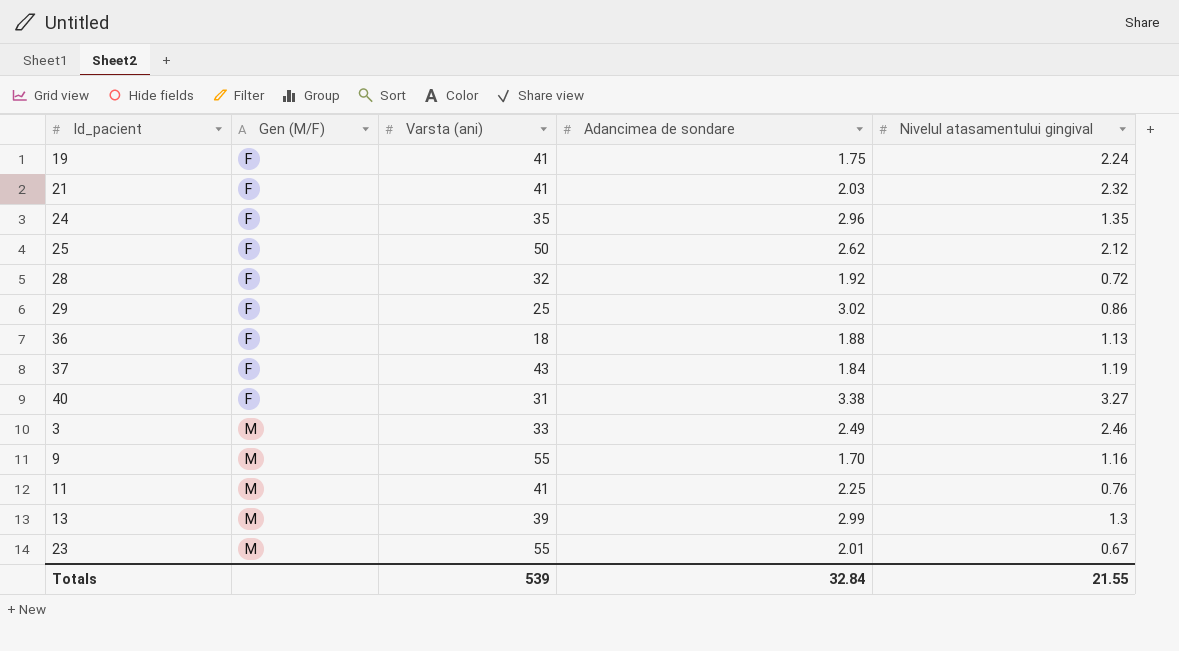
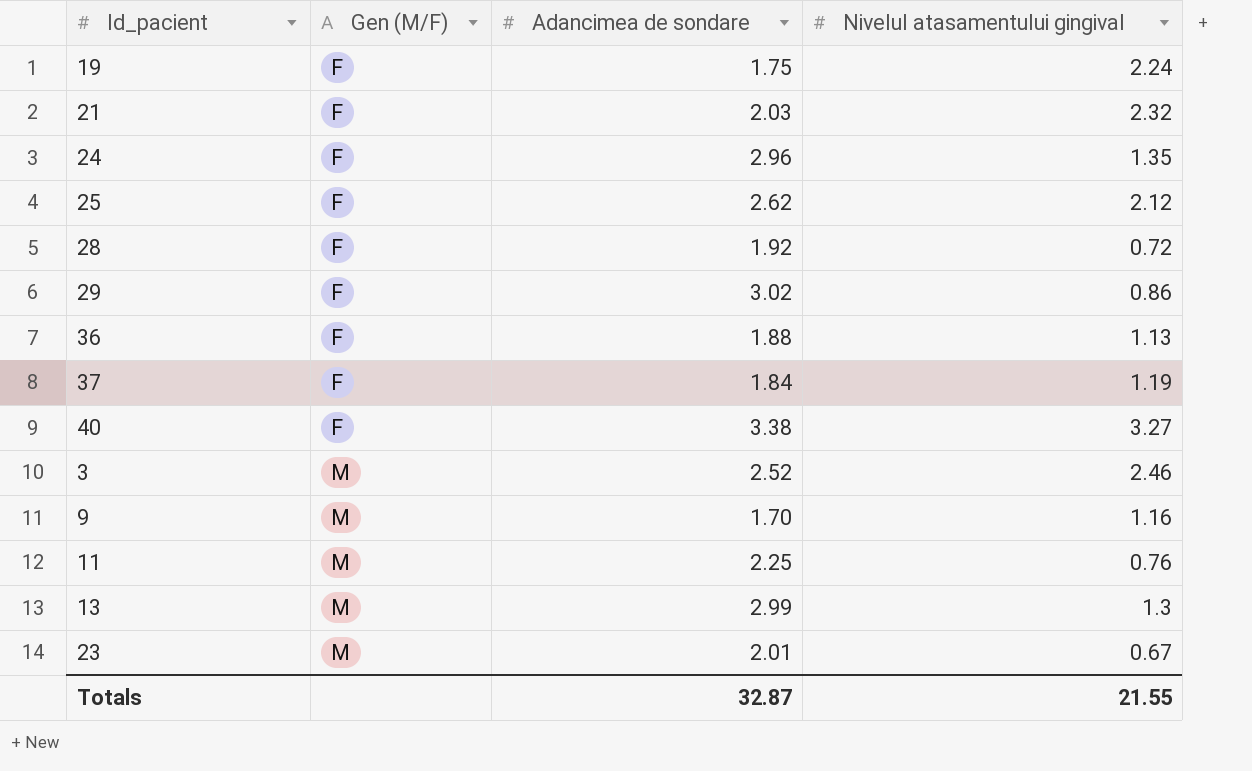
column Varsta (ani) | position: 3 -> none
3 | Adancimea de sondare: 2.49 -> 2.52
Totals | Adancimea de sondare: 32.84 -> 32.87

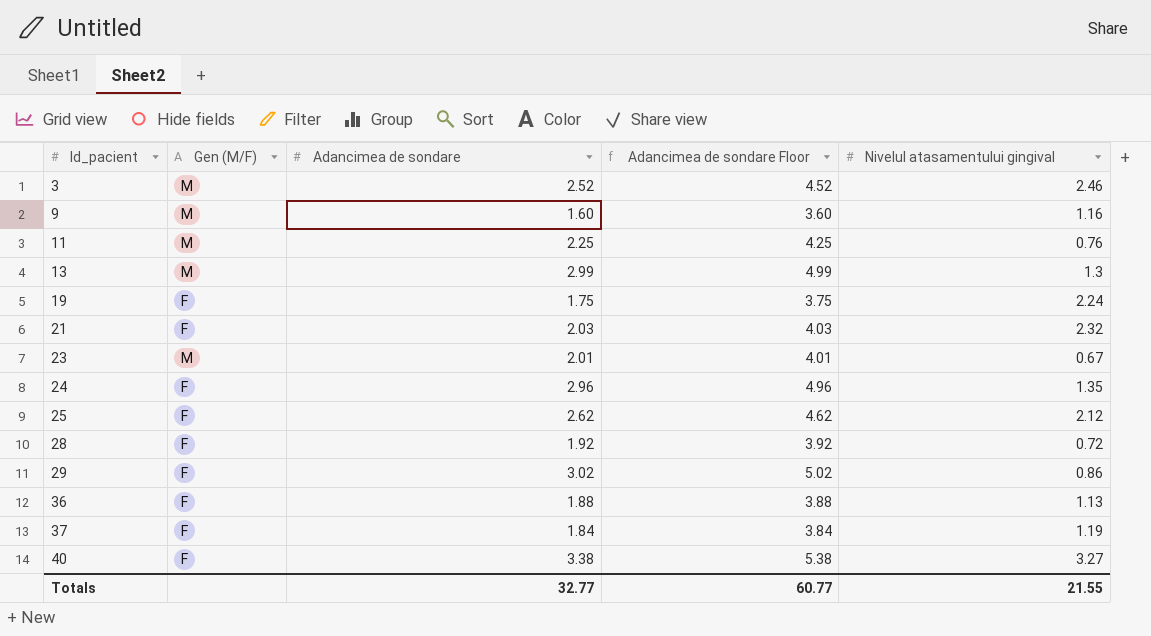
row order: Gen (M/F) ascending -> Id_pacient ascending
column Adancimea de sondare Floor | formula: none -> [Adancimea de sondare] + 2
9 | Adancimea de sondare: 1.70 -> 1.60
Totals | Adancimea de sondare: 32.87 -> 32.77

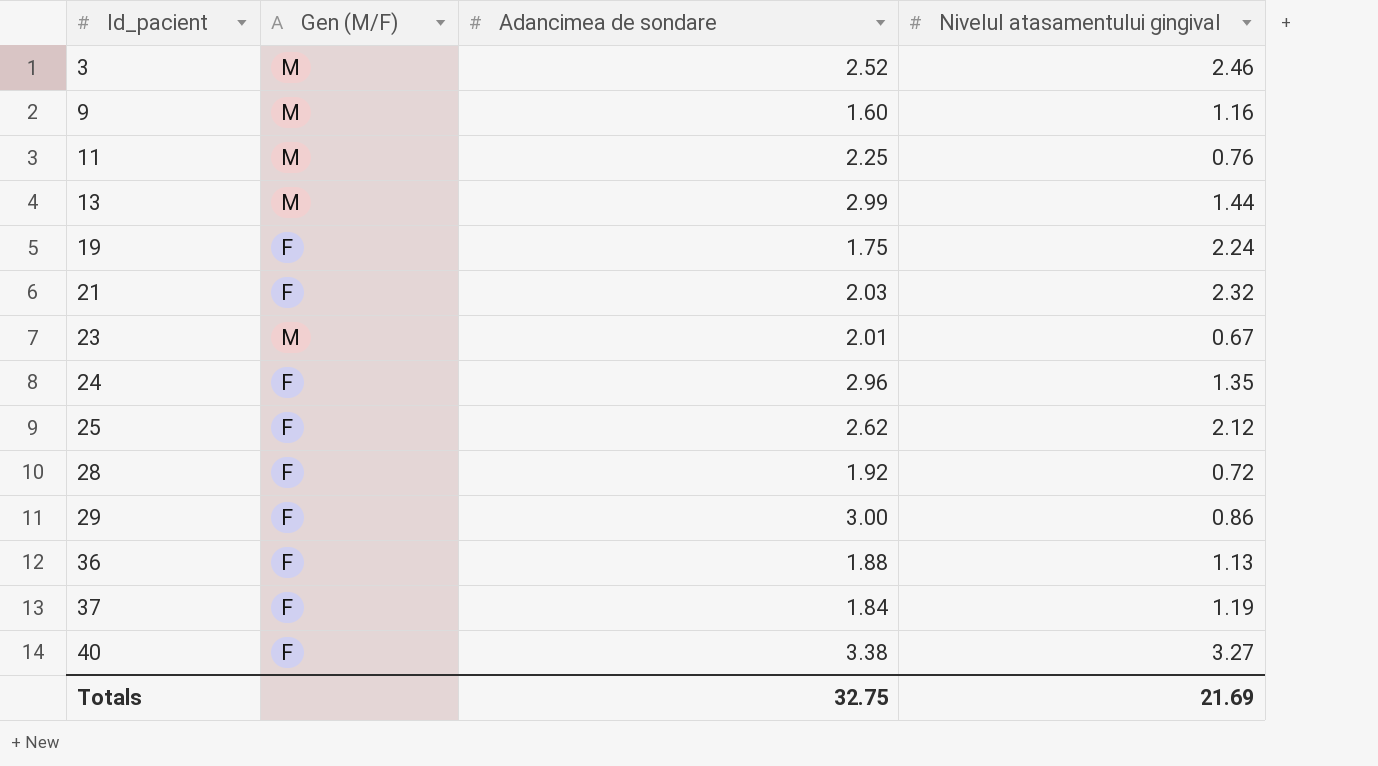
column Adancimea de sondare Floor | formula: [Adancimea de sondare] + 2 -> none
13 | Nivelul atasamentului gingival: 1.3 -> 1.44
29 | Adancimea de sondare: 3.02 -> 3.00
Totals | Adancimea de sondare: 32.77 -> 32.75
Totals | Nivelul atasamentului gingival: 21.55 -> 21.69

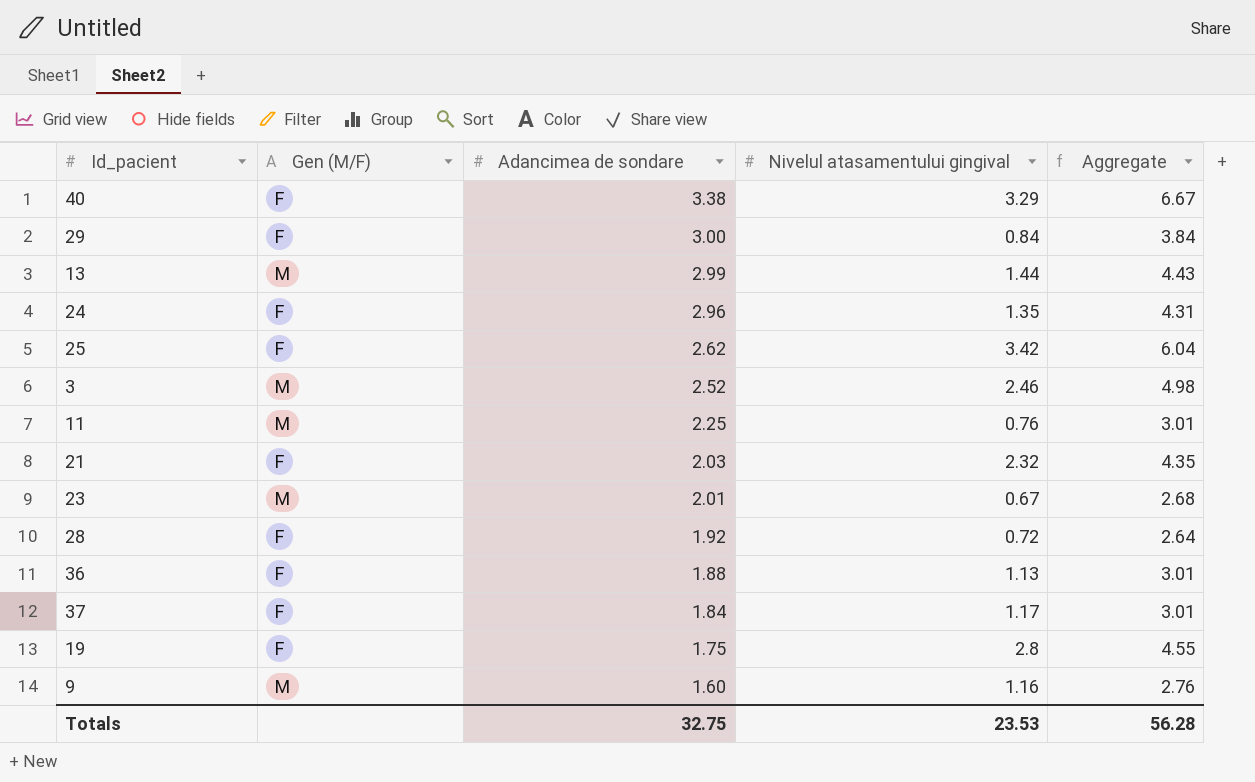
row order: Id_pacient ascending -> Adancimea de sondare descending
column Aggregate | formula: none -> [Adancimea de sondare] + [Nivelul atasamentului gingival]
40 | Nivelul atasamentului gingival: 3.27 -> 3.29
29 | Nivelul atasamentului gingival: 0.86 -> 0.84
25 | Nivelul atasamentului gingival: 2.12 -> 3.42
37 | Nivelul atasamentului gingival: 1.19 -> 1.17
19 | Nivelul atasamentului gingival: 2.24 -> 2.8
Totals | Nivelul atasamentului gingival: 21.69 -> 23.53

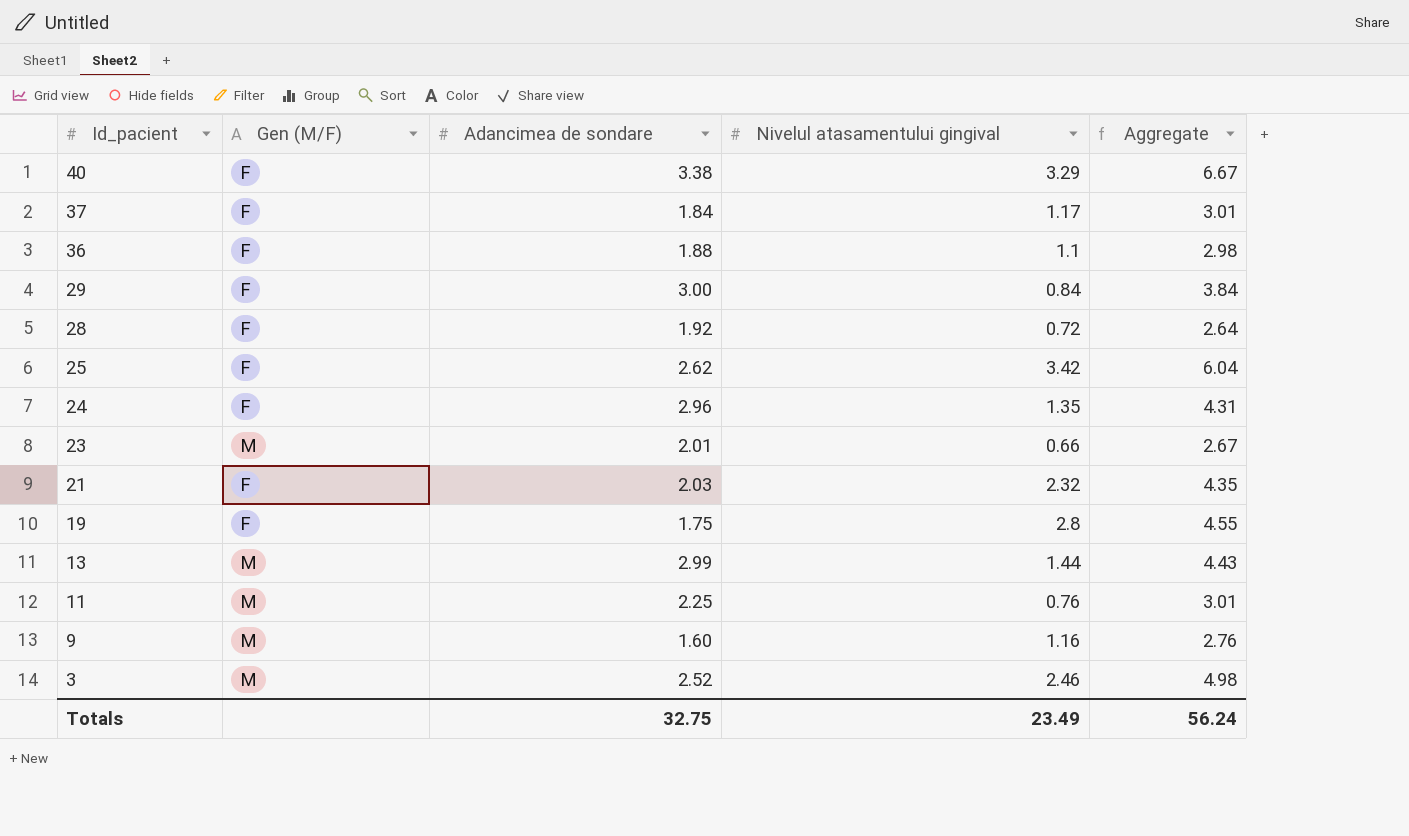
row order: Adancimea de sondare descending -> Id_pacient descending
36 | Nivelul atasamentului gingival: 1.13 -> 1.1
36 | Aggregate: 3.01 -> 2.98
23 | Nivelul atasamentului gingival: 0.67 -> 0.66
23 | Aggregate: 2.68 -> 2.67
Totals | Nivelul atasamentului gingival: 23.53 -> 23.49
Totals | Aggregate: 56.28 -> 56.24

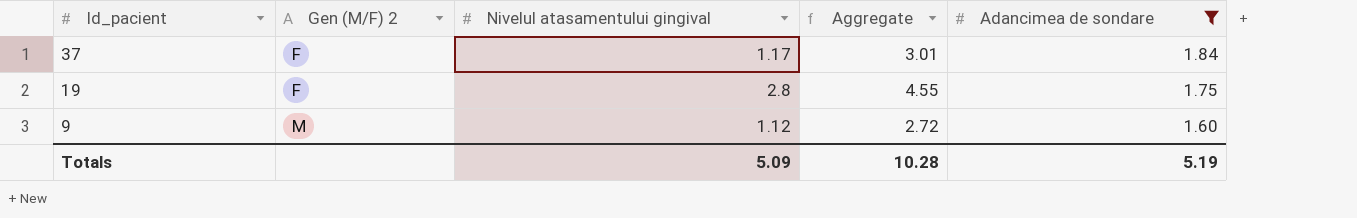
filter: none -> Adancimea de sondare <= 1.84
column name: Gen (M/F) -> Gen (M/F) 2
column Adancimea de sondare | position: 3 -> 5
9 | Nivelul atasamentului gingival: 1.16 -> 1.12
9 | Aggregate: 2.76 -> 2.72
Totals | Nivelul atasamentului gingival: 23.49 -> 5.09
Totals | Aggregate: 56.24 -> 10.28
Totals | Adancimea de sondare: 32.75 -> 5.19

